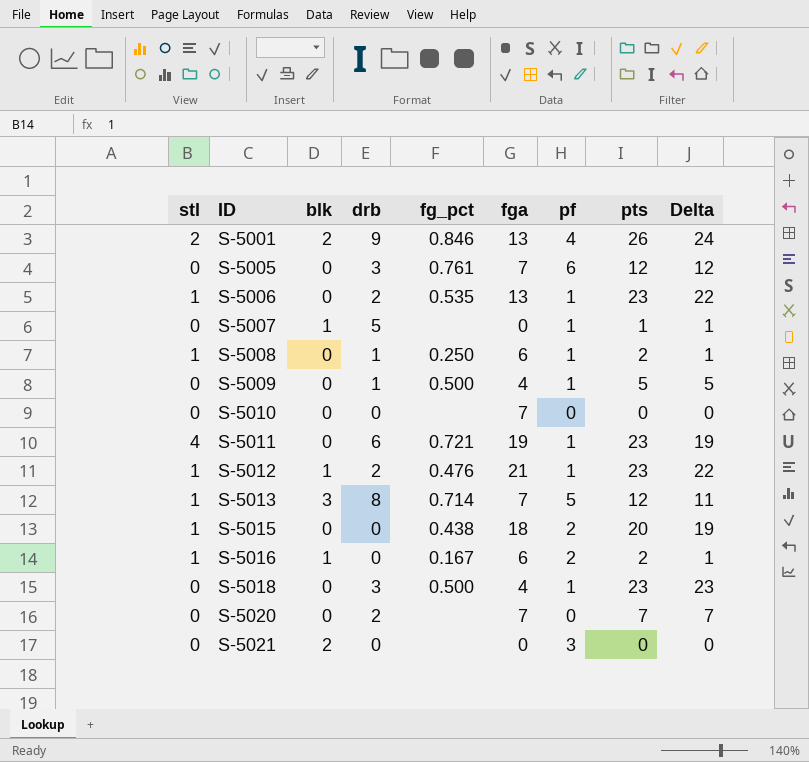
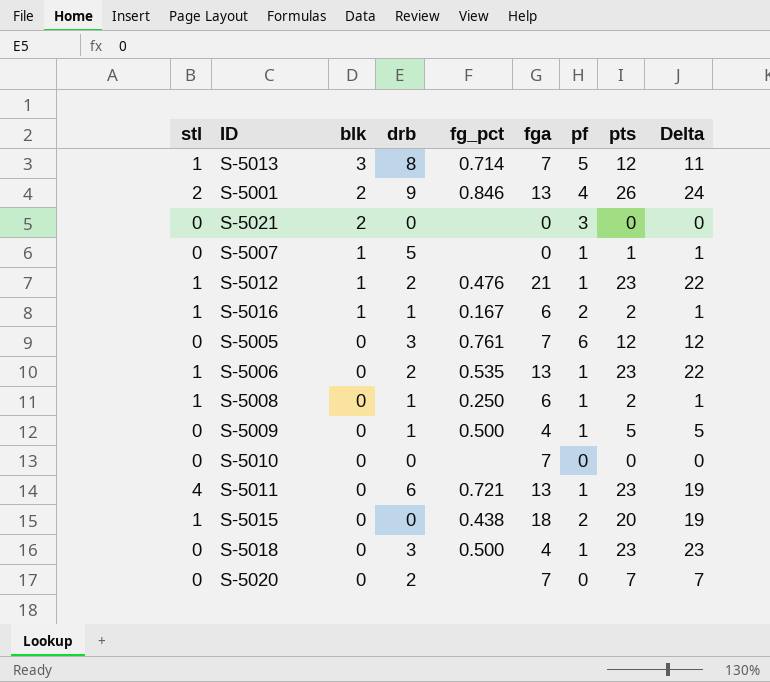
row order: ID ascending -> blk descending
S-5016 | drb: 0 -> 1
S-5011 | fga: 19 -> 13

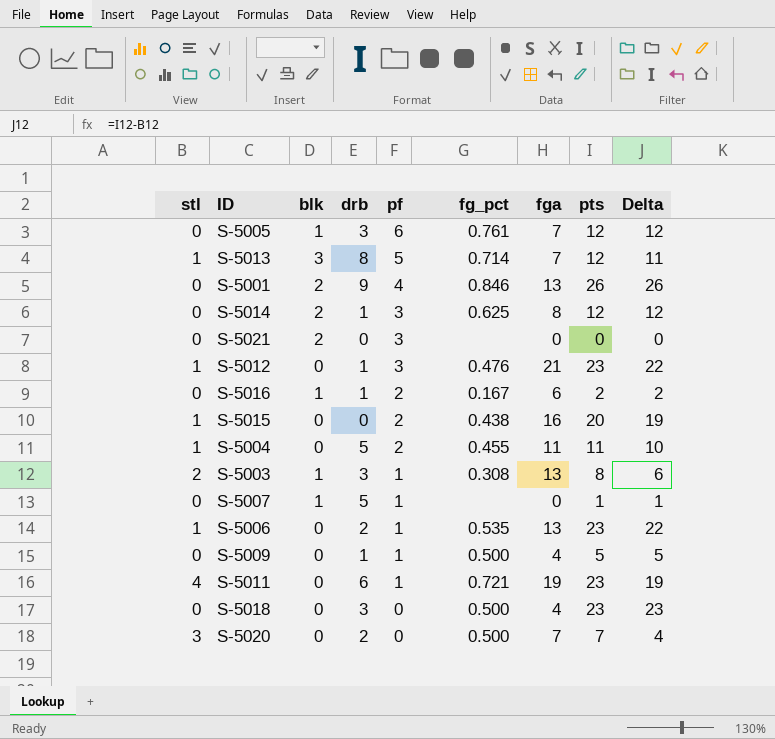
row order: blk descending -> pf descending
column pf | position: 7 -> 5
row S-5008: 1 | 0 | 1 | 0.250 | 6 | 1 | 2 | 1 -> none
row S-5010: 0 | 0 | 0 | none | 7 | 0 | 0 | 0 -> none
S-5005 | blk: 0 -> 1
S-5001 | stl: 2 -> 0
S-5001 | Delta: 24 -> 26
row S-5014: none -> 0 | 2 | 1 | 3 | 0.625 | 8 | 12 | 12
S-5012 | blk: 1 -> 0
S-5012 | drb: 2 -> 1
S-5012 | pf: 1 -> 3
S-5016 | stl: 1 -> 0
S-5016 | Delta: 1 -> 2
S-5015 | fga: 18 -> 16
row S-5004: none -> 1 | 0 | 5 | 2 | 0.455 | 11 | 11 | 10
row S-5003: none -> 2 | 1 | 3 | 1 | 0.308 | 13 | 8 | 6
S-5011 | fga: 13 -> 19
S-5018 | pf: 1 -> 0
S-5020 | stl: 0 -> 3
S-5020 | fg_pct: none -> 0.500
S-5020 | Delta: 7 -> 4

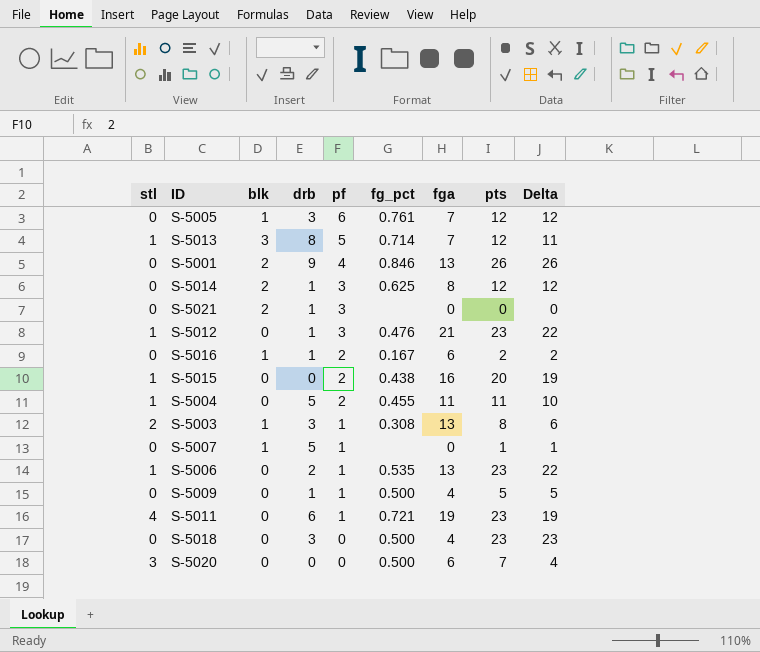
S-5021 | drb: 0 -> 1
S-5020 | drb: 2 -> 0
S-5020 | fga: 7 -> 6

